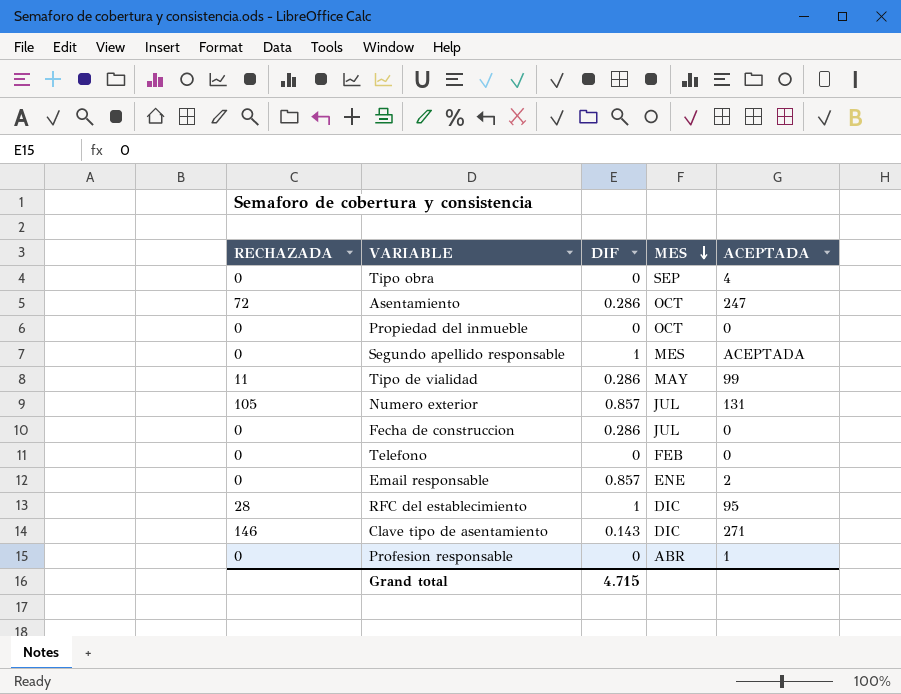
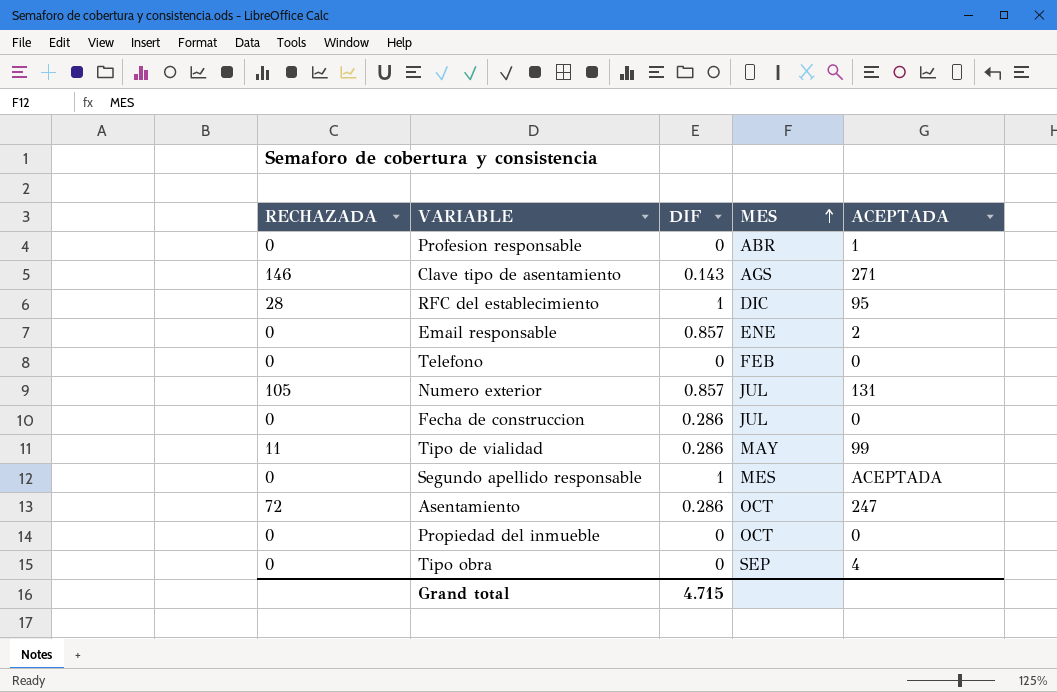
row order: MES descending -> MES ascending
Clave tipo de asentamiento | MES: DIC -> AGS

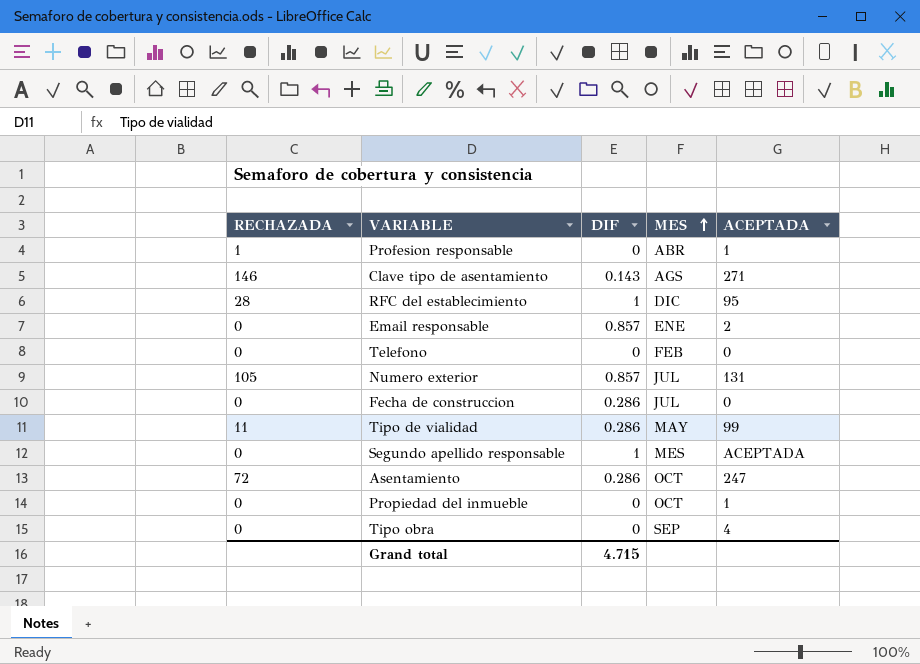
Profesion responsable | RECHAZADA: 0 -> 1
Propiedad del inmueble | ACEPTADA: 0 -> 1

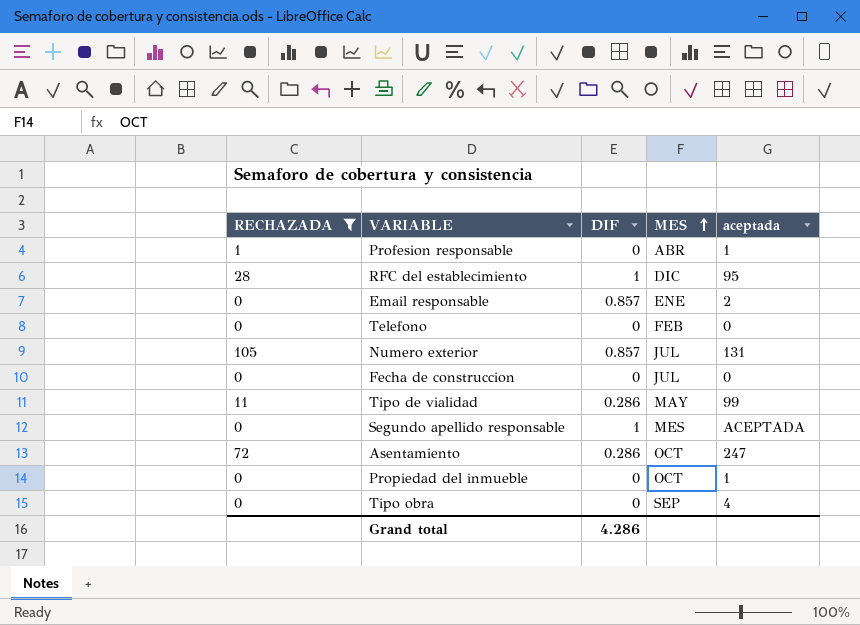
filter: none -> RECHAZADA != 146
column name: ACEPTADA -> aceptada
Fecha de construccion | DIF: 0.286 -> 0
Grand total | DIF: 4.715 -> 4.286

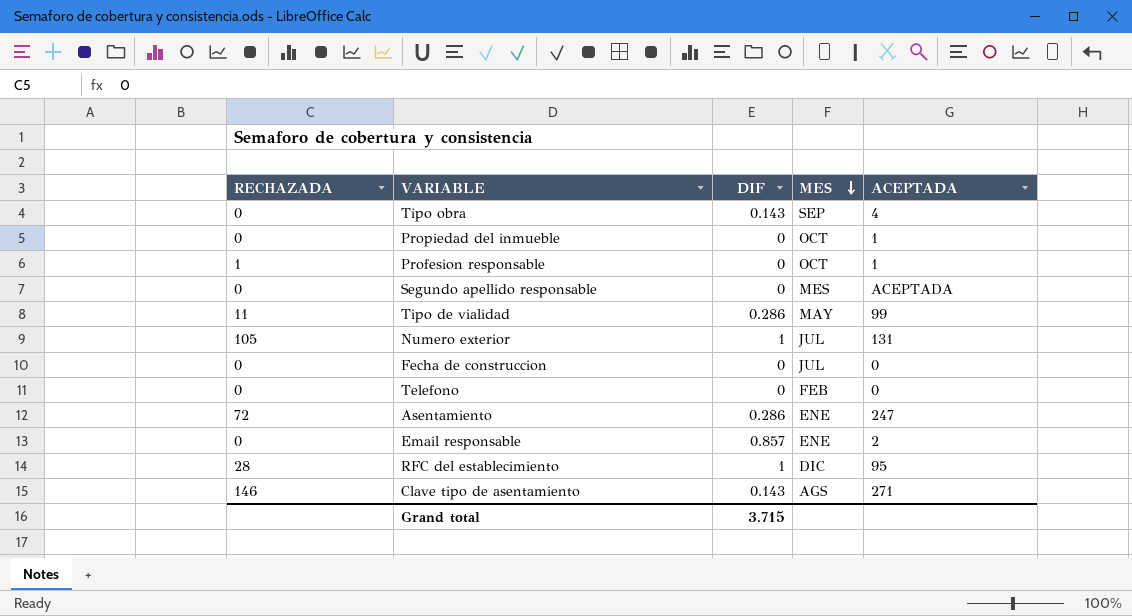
filter: RECHAZADA != 146 -> none
row order: MES ascending -> MES descending
column name: aceptada -> ACEPTADA
Tipo obra | DIF: 0 -> 0.143
Profesion responsable | MES: ABR -> OCT
Segundo apellido responsable | DIF: 1 -> 0
Numero exterior | DIF: 0.857 -> 1
Asentamiento | MES: OCT -> ENE
Grand total | DIF: 4.286 -> 3.715

